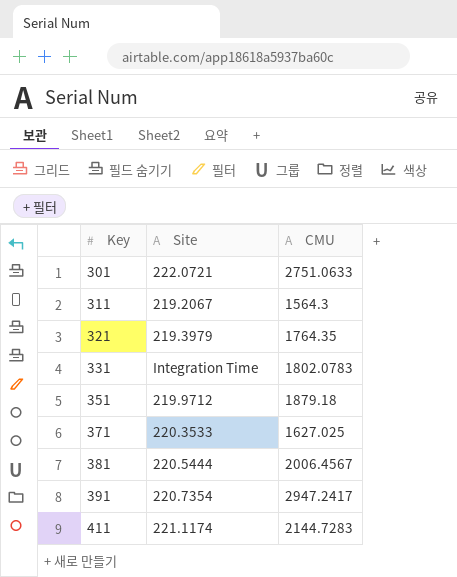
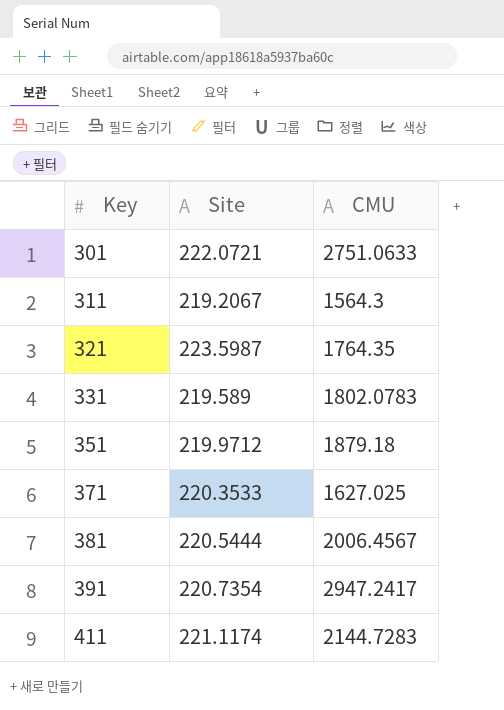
321 | Site: 219.3979 -> 223.5987
331 | Site: Integration Time -> 219.589

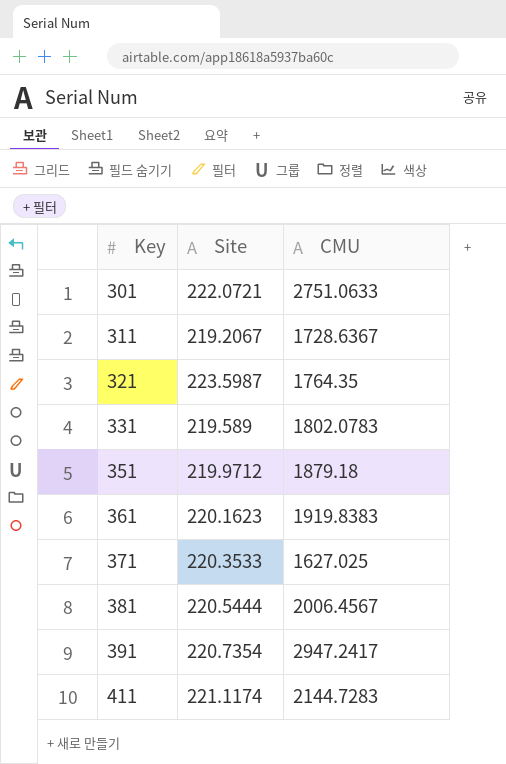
311 | CMU: 1564.3 -> 1728.6367
row 361: none -> 220.1623 | 1919.8383

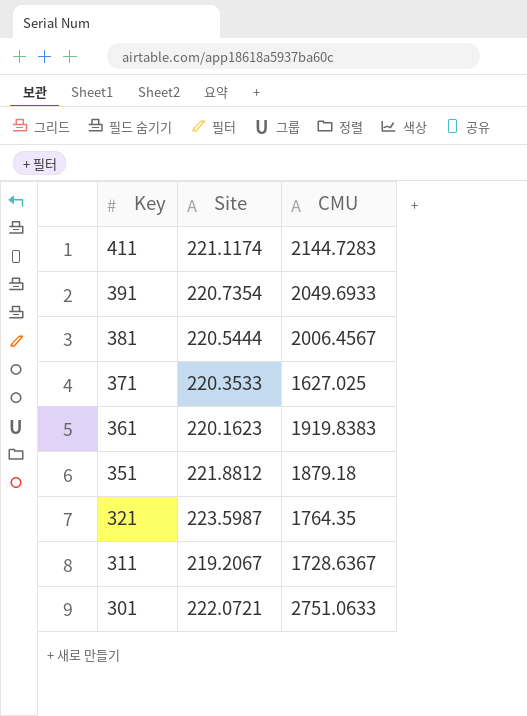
row order: Key ascending -> Key descending
row 331: 219.589 | 1802.0783 -> none
391 | CMU: 2947.2417 -> 2049.6933
351 | Site: 219.9712 -> 221.8812

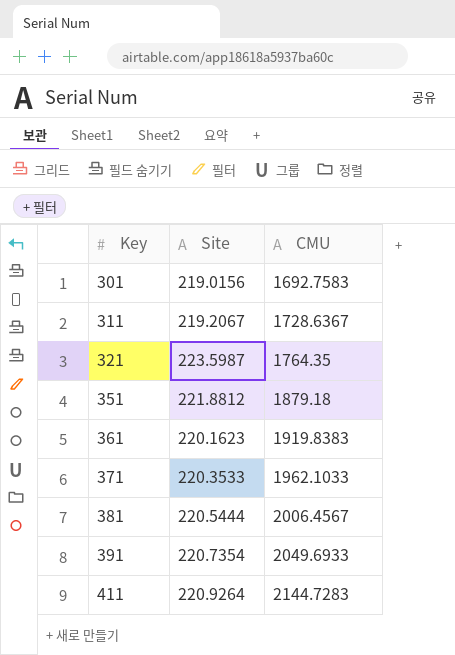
row order: Key descending -> Key ascending
301 | Site: 222.0721 -> 219.0156
301 | CMU: 2751.0633 -> 1692.7583
371 | CMU: 1627.025 -> 1962.1033
411 | Site: 221.1174 -> 220.9264

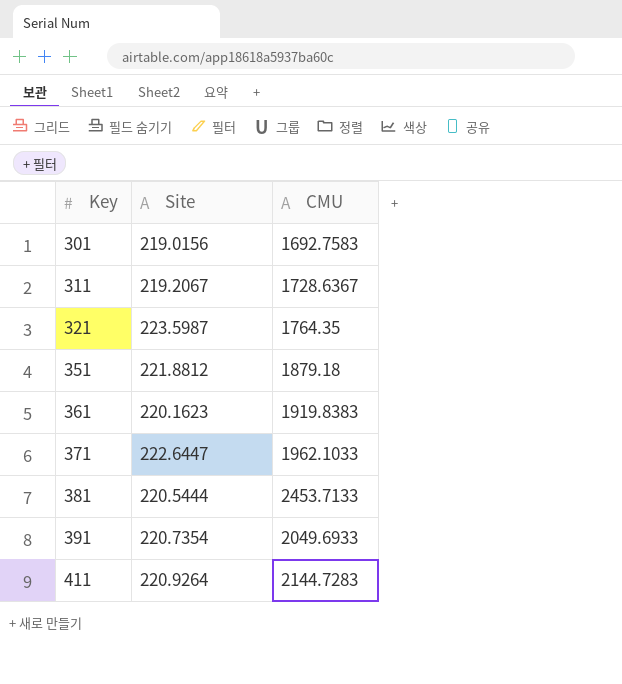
371 | Site: 220.3533 -> 222.6447
381 | CMU: 2006.4567 -> 2453.7133

